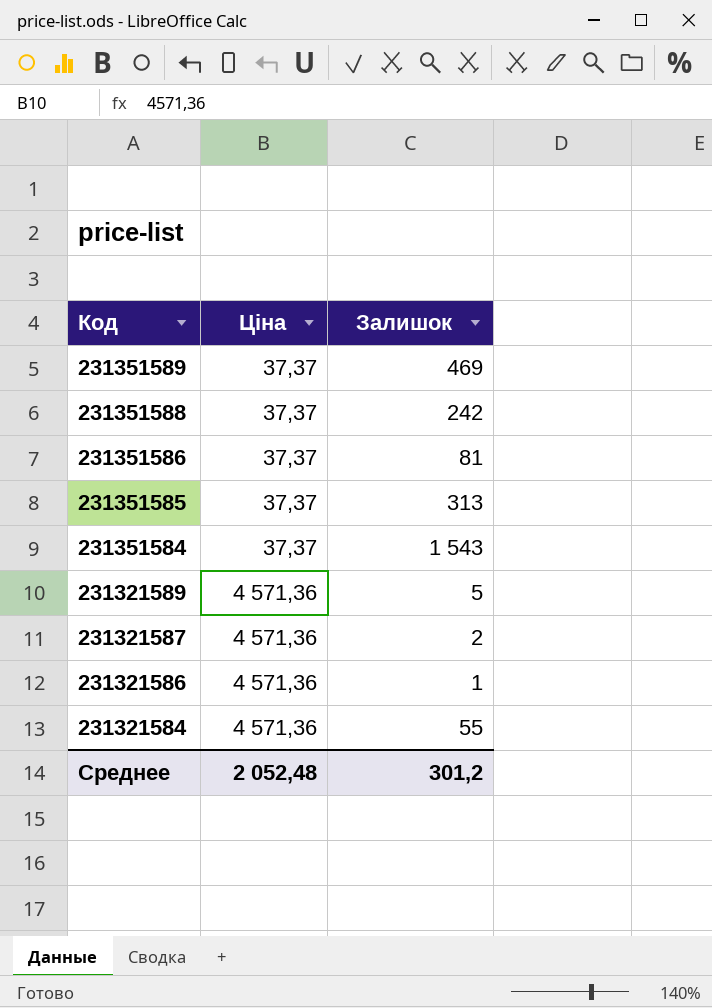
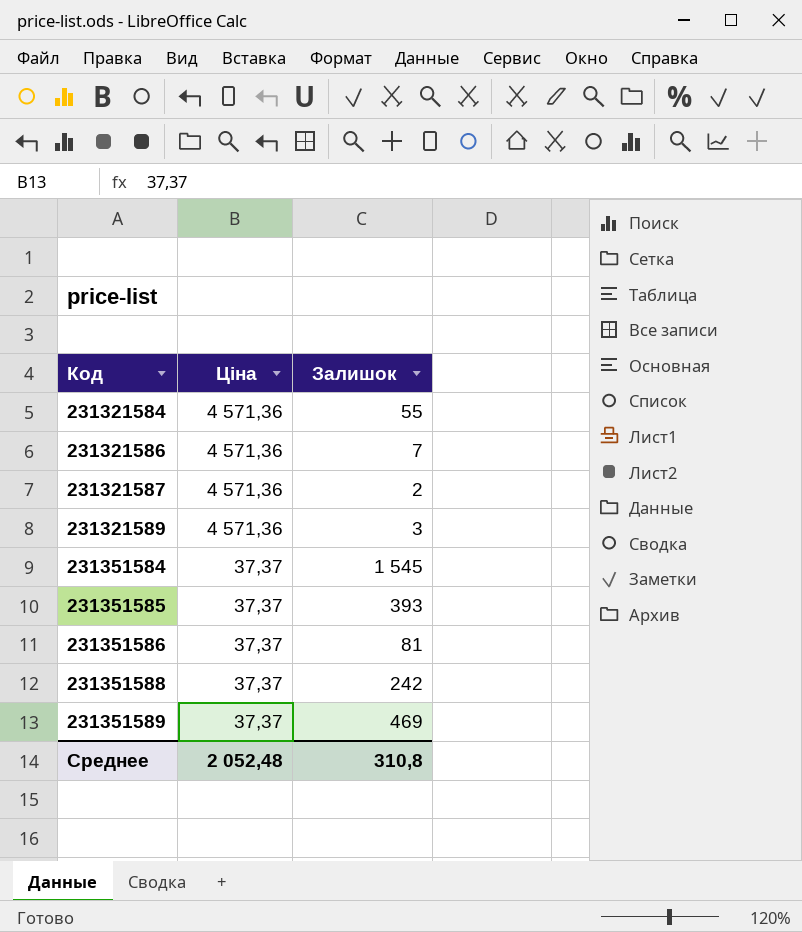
row order: Код descending -> Код ascending
231321586 | Залишок: 1 -> 7
231321589 | Залишок: 5 -> 3
231351584 | Залишок: 1 543 -> 1 545
231351585 | Залишок: 313 -> 393
Среднее | Залишок: 301,2 -> 310,8

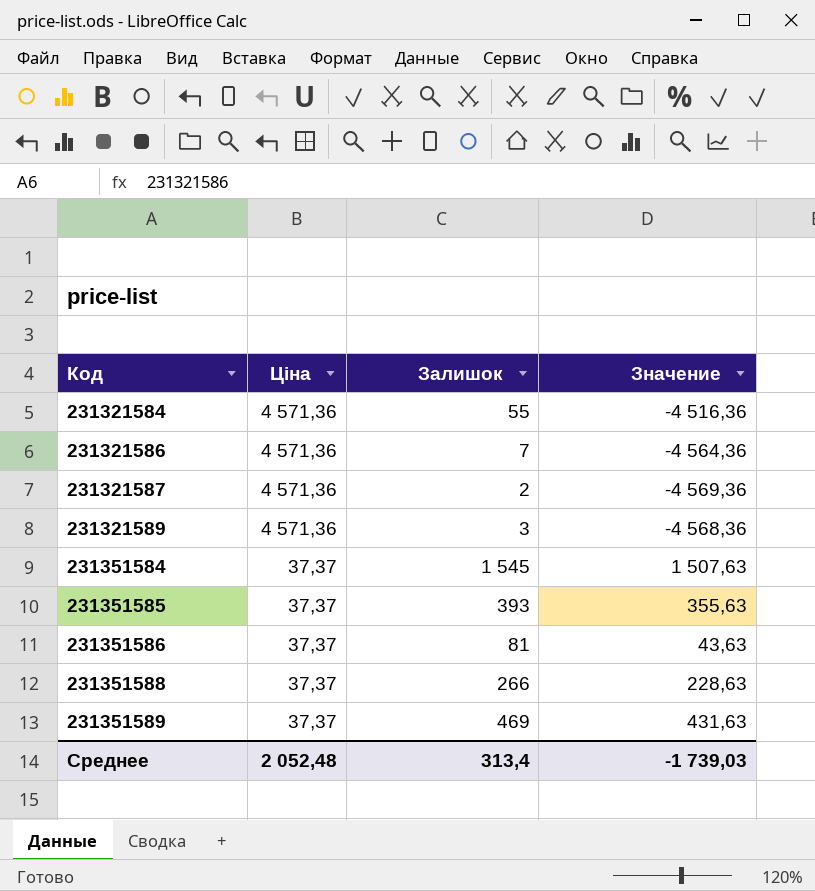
column Значение | formula: none -> [Залишок] - [Ціна]
231351588 | Залишок: 242 -> 266
Среднее | Залишок: 310,8 -> 313,4

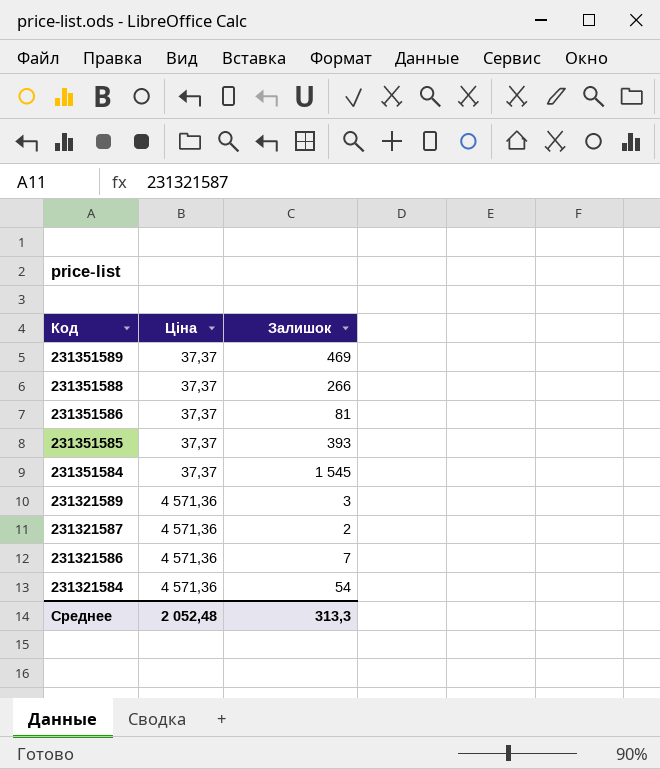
row order: Код ascending -> Код descending
column Значение | formula: [Залишок] - [Ціна] -> none
231321584 | Залишок: 55 -> 54
Среднее | Залишок: 313,4 -> 313,3

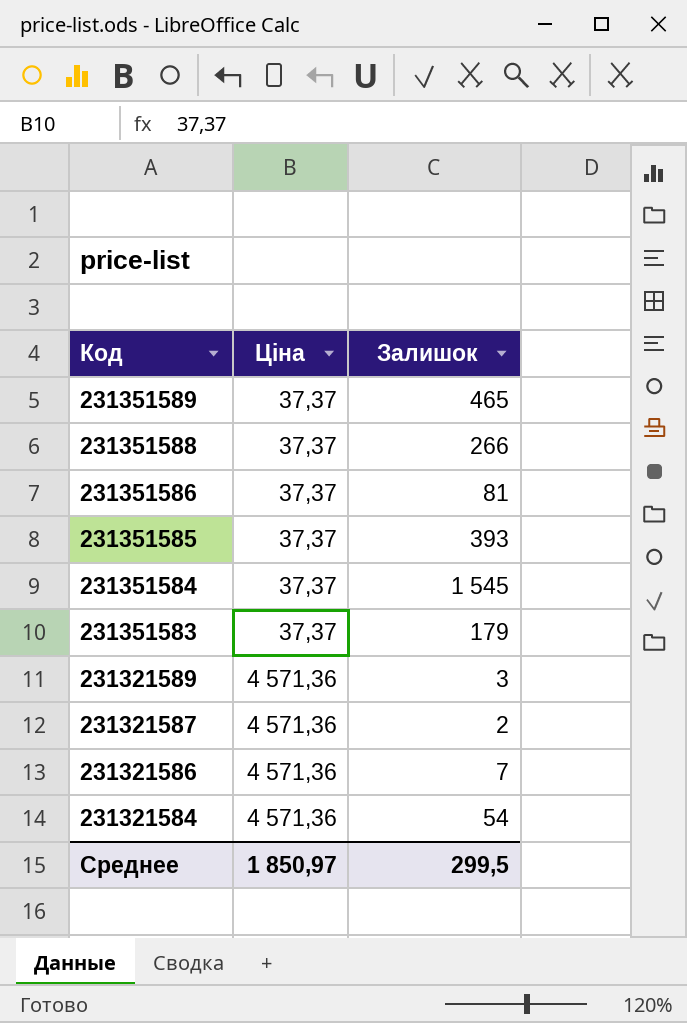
231351589 | Залишок: 469 -> 465
row 231351583: none -> 37,37 | 179
Среднее | Ціна: 2 052,48 -> 1 850,97
Среднее | Залишок: 313,3 -> 299,5

